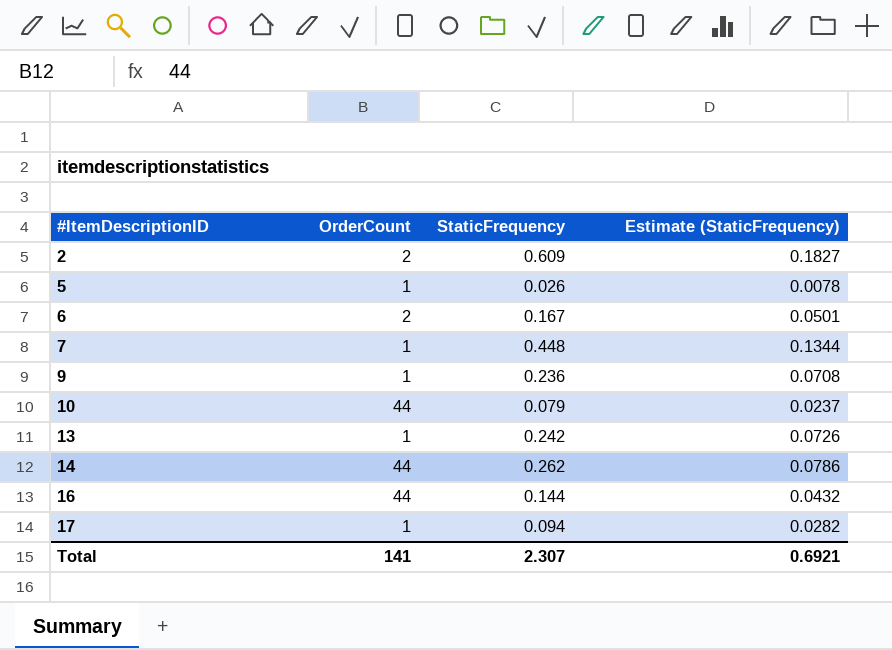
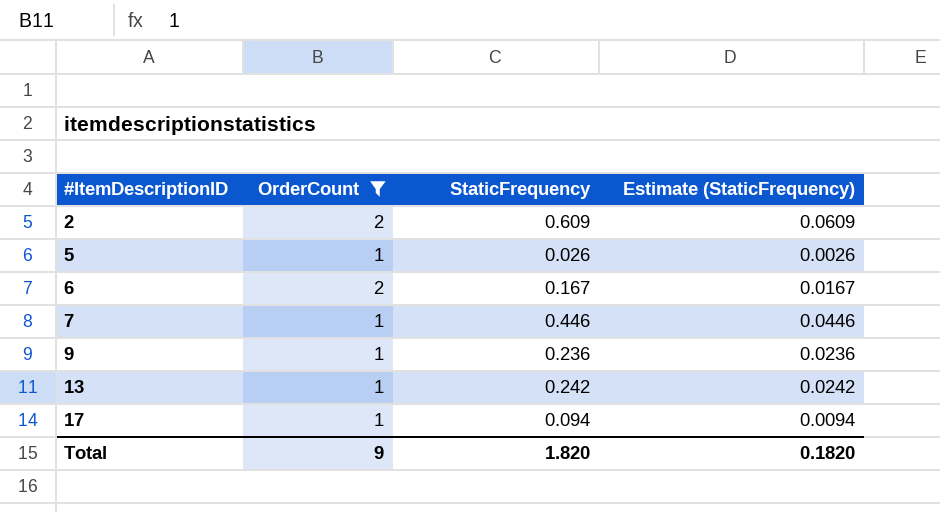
filter: none -> OrderCount != 44
column Estimate (StaticFrequency) | formula: [StaticFrequency] * 0.3 -> [StaticFrequency] * 0.1
7 | StaticFrequency: 0.448 -> 0.446
Total | OrderCount: 141 -> 9
Total | StaticFrequency: 2.307 -> 1.820
Total | Estimate (StaticFrequency): 0.6921 -> 0.1820

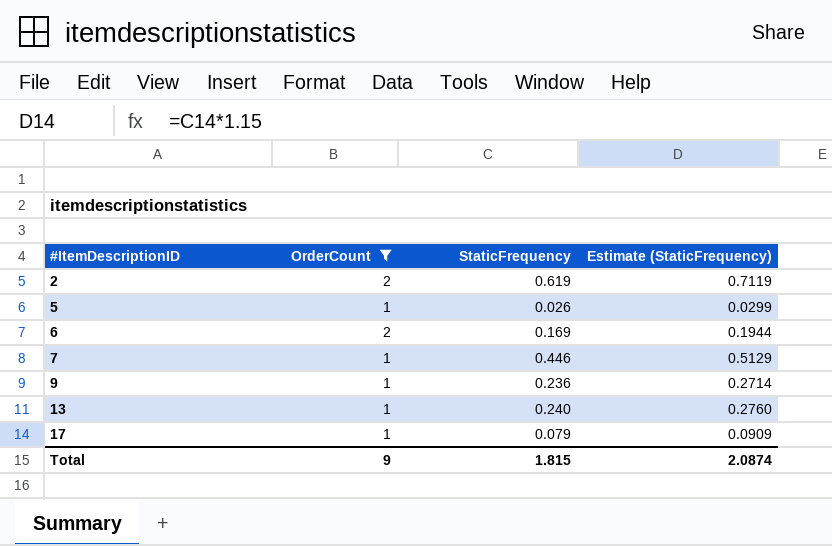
column Estimate (StaticFrequency) | formula: [StaticFrequency] * 0.1 -> [StaticFrequency] * 1.15
2 | StaticFrequency: 0.609 -> 0.619
6 | StaticFrequency: 0.167 -> 0.169
13 | StaticFrequency: 0.242 -> 0.240
17 | StaticFrequency: 0.094 -> 0.079
Total | StaticFrequency: 1.820 -> 1.815
Total | Estimate (StaticFrequency): 0.1820 -> 2.0874

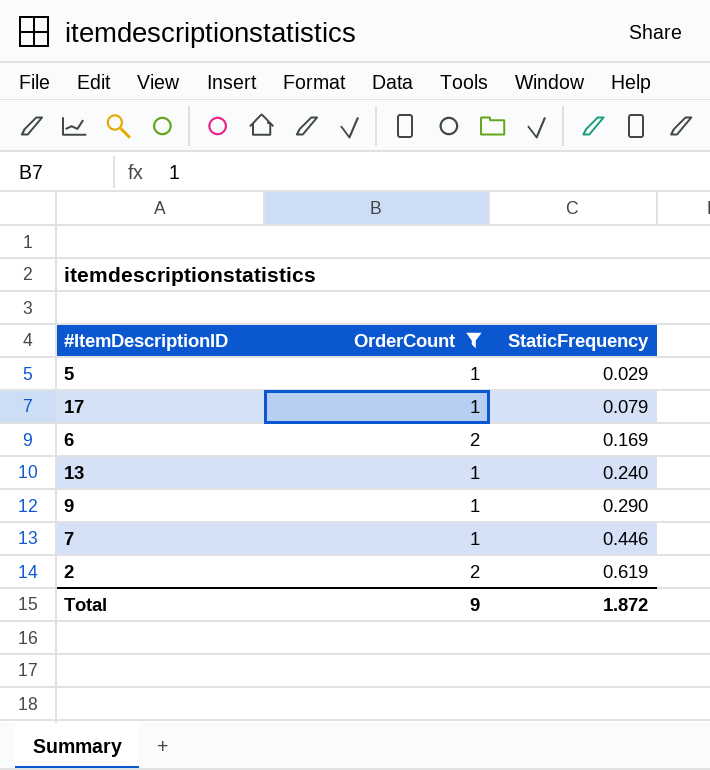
row order: #ItemDescriptionID ascending -> StaticFrequency ascending
column Estimate (StaticFrequency) | formula: [StaticFrequency] * 1.15 -> none
5 | StaticFrequency: 0.026 -> 0.029
9 | StaticFrequency: 0.236 -> 0.290
Total | StaticFrequency: 1.815 -> 1.872

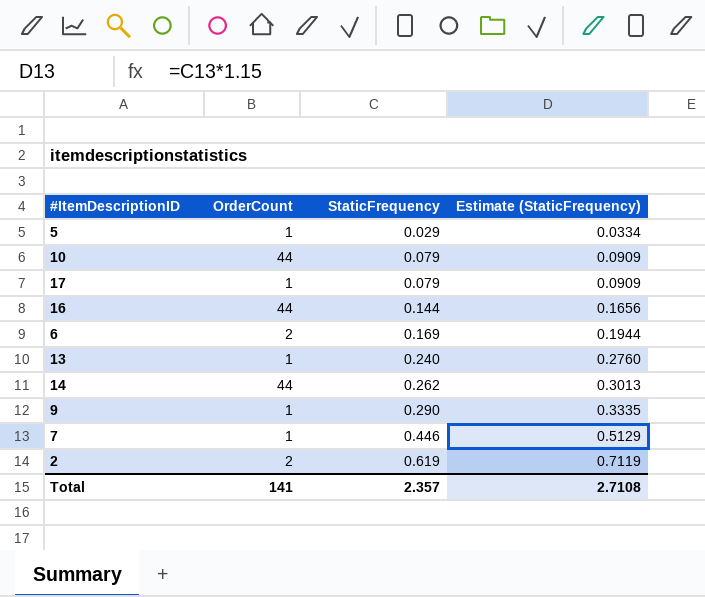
filter: OrderCount != 44 -> none
column Estimate (StaticFrequency) | formula: none -> [StaticFrequency] * 1.15
Total | OrderCount: 9 -> 141
Total | StaticFrequency: 1.872 -> 2.357

